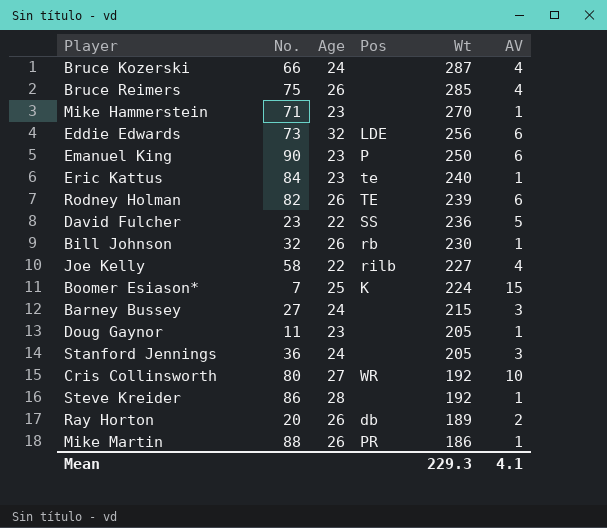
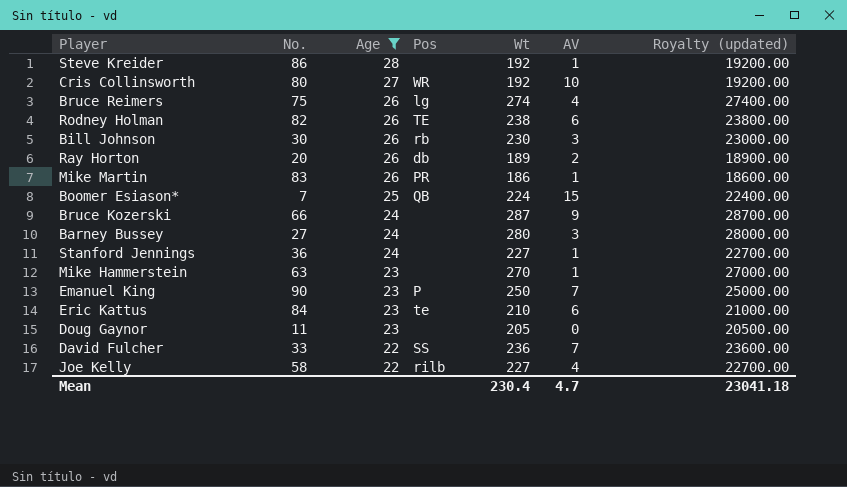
filter: none -> Age != 32
row order: Wt descending -> Age descending
column Royalty (updated) | formula: none -> [Wt] * 100
Bruce Reimers | Pos: none -> lg
Bruce Reimers | Wt: 285 -> 274
Rodney Holman | Wt: 239 -> 238
Bill Johnson | No.: 32 -> 30
Bill Johnson | AV: 1 -> 3
Mike Martin | No.: 88 -> 83
Boomer Esiason* | Pos: K -> QB
Bruce Kozerski | AV: 4 -> 9
Barney Bussey | Wt: 215 -> 280
Stanford Jennings | Wt: 205 -> 227
Stanford Jennings | AV: 3 -> 1
Mike Hammerstein | No.: 71 -> 63
Emanuel King | AV: 6 -> 7
Eric Kattus | Wt: 240 -> 210
Eric Kattus | AV: 1 -> 6
Doug Gaynor | AV: 1 -> 0
David Fulcher | No.: 23 -> 33
David Fulcher | AV: 5 -> 7
Mean | Wt: 229.3 -> 230.4
Mean | AV: 4.1 -> 4.7

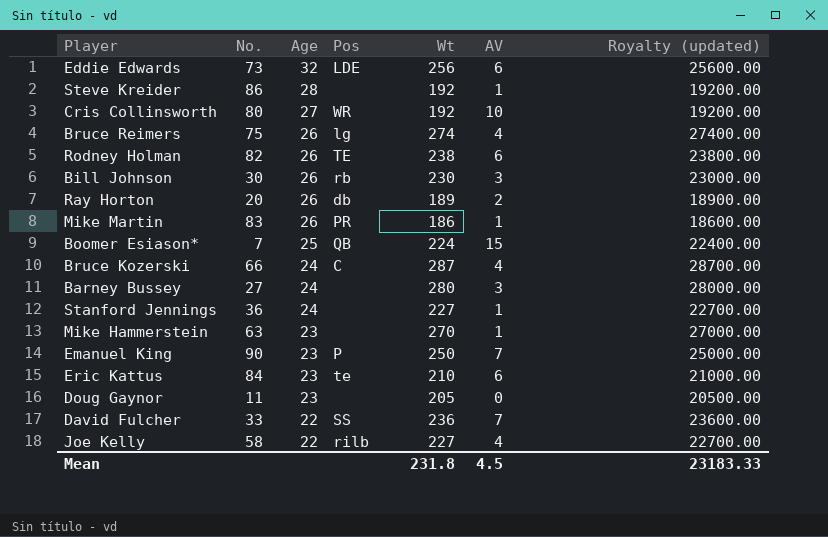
filter: Age != 32 -> none
Bruce Kozerski | Pos: none -> C
Bruce Kozerski | AV: 9 -> 4
Mean | Wt: 230.4 -> 231.8
Mean | AV: 4.7 -> 4.5
Mean | Royalty (updated): 23041.18 -> 23183.33

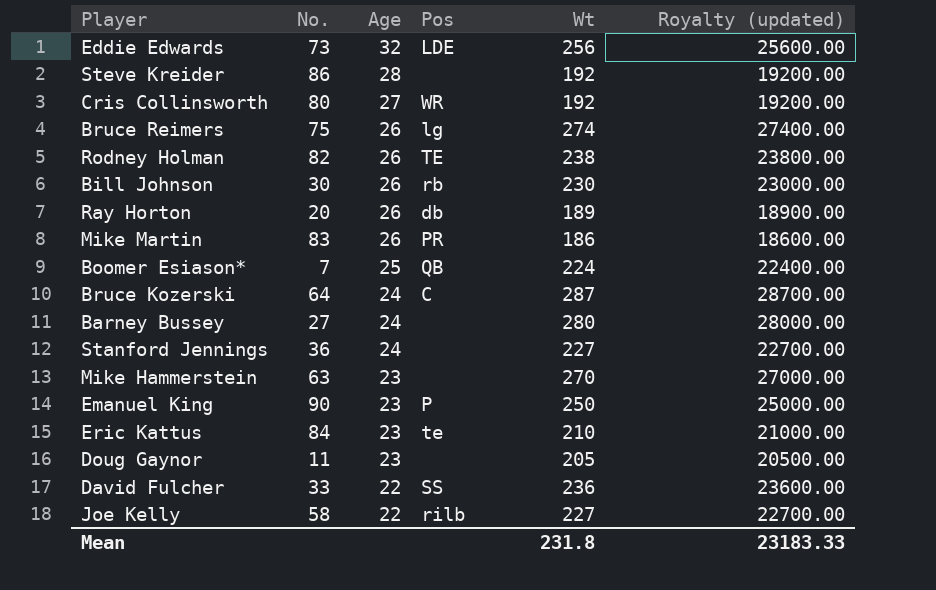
column AV | position: 6 -> none
Bruce Kozerski | No.: 66 -> 64

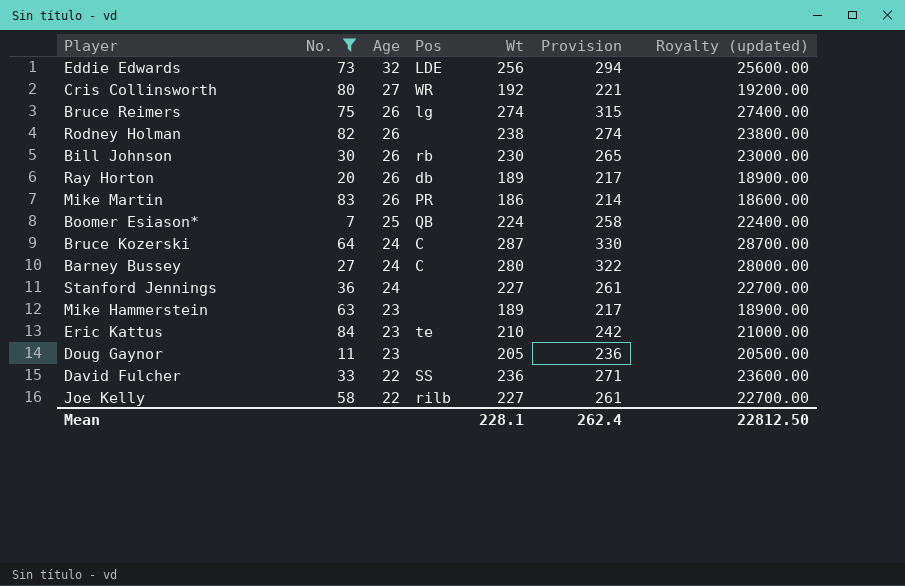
filter: none -> No. <= 84
column Provision | formula: none -> [Wt] * 1.15
Rodney Holman | Pos: TE -> none
Barney Bussey | Pos: none -> C
Mike Hammerstein | Wt: 270 -> 189
Mike Hammerstein | Royalty (updated): 27000.00 -> 18900.00
Mean | Wt: 231.8 -> 228.1
Mean | Royalty (updated): 23183.33 -> 22812.50

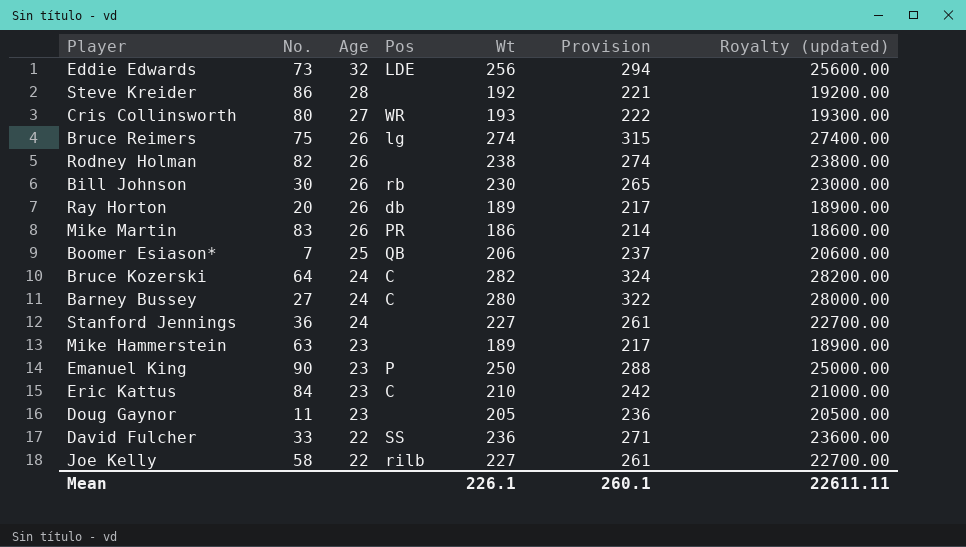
filter: No. <= 84 -> none
Cris Collinsworth | Wt: 192 -> 193
Cris Collinsworth | Provision: 221 -> 222
Cris Collinsworth | Royalty (updated): 19200.00 -> 19300.00
Boomer Esiason* | Wt: 224 -> 206
Boomer Esiason* | Provision: 258 -> 237
Boomer Esiason* | Royalty (updated): 22400.00 -> 20600.00
Bruce Kozerski | Wt: 287 -> 282
Bruce Kozerski | Provision: 330 -> 324
Bruce Kozerski | Royalty (updated): 28700.00 -> 28200.00
Eric Kattus | Pos: te -> C
Mean | Wt: 228.1 -> 226.1
Mean | Provision: 262.4 -> 260.1
Mean | Royalty (updated): 22812.50 -> 22611.11

